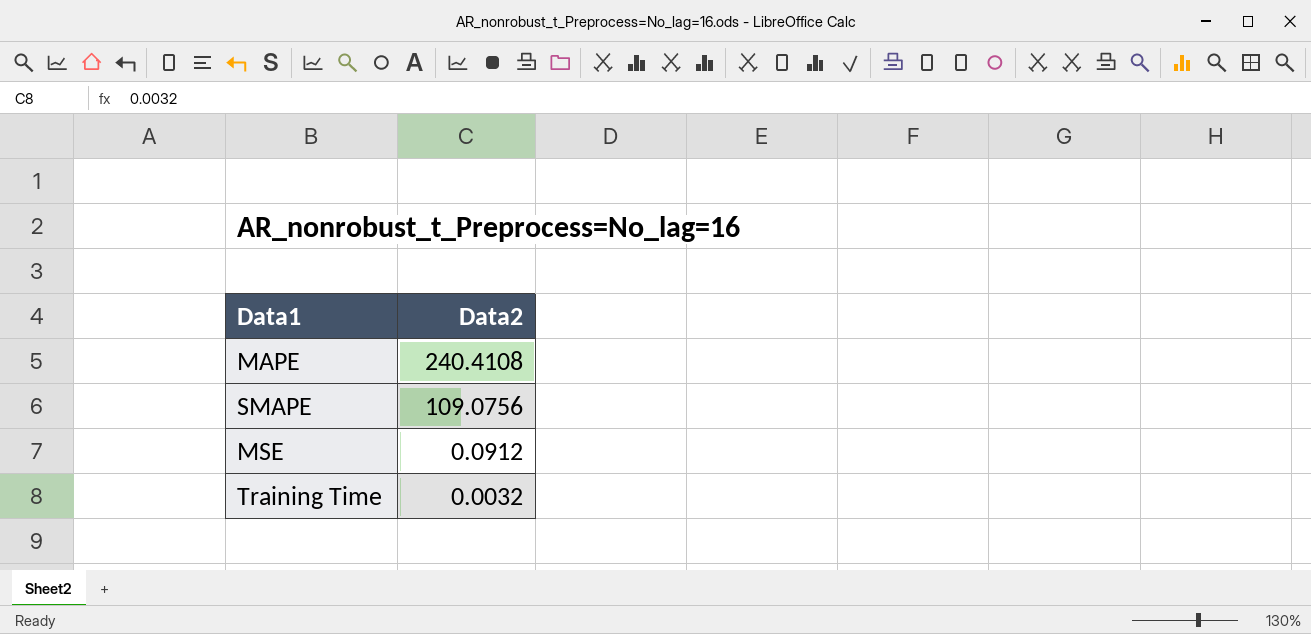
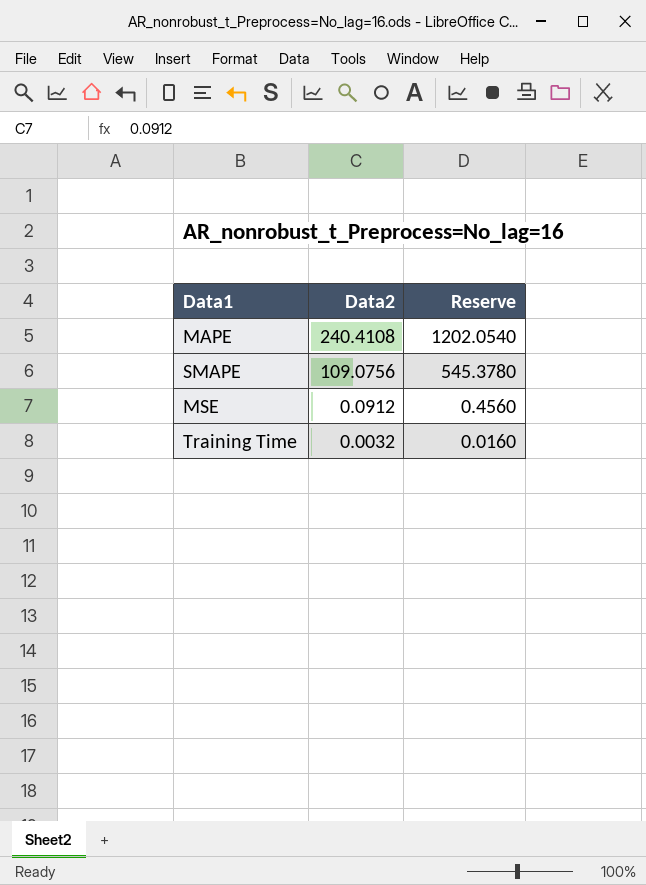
column Reserve | formula: none -> [Data2] * 5

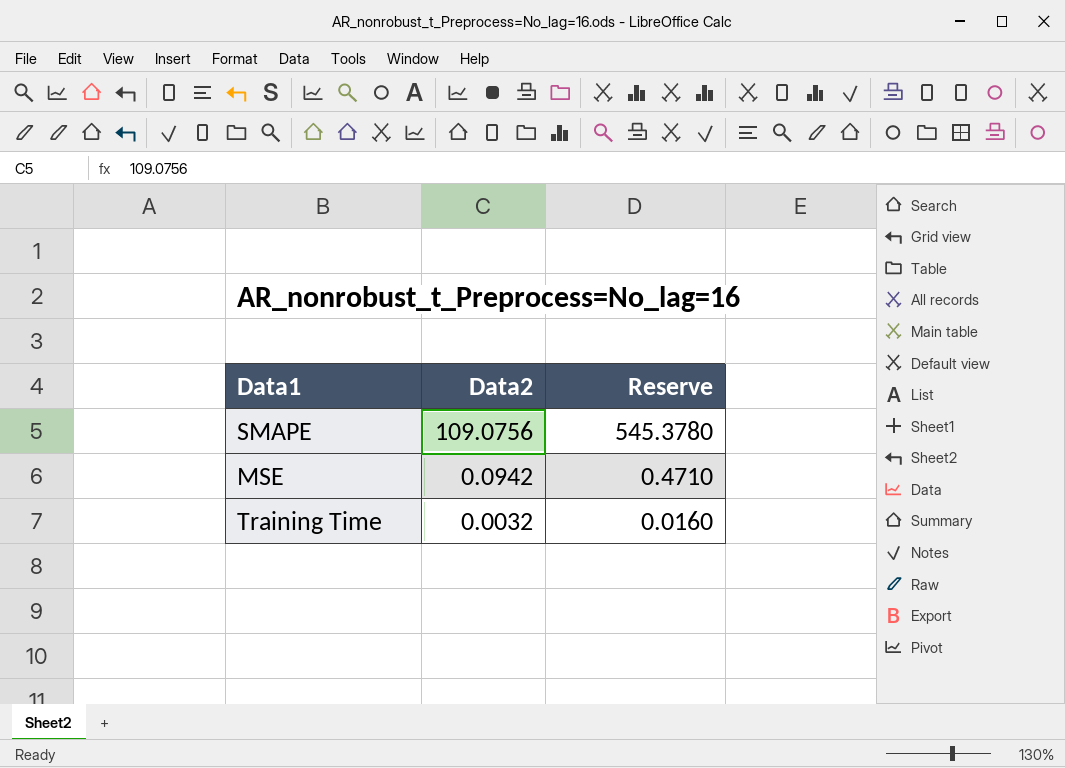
row MAPE: 240.4108 | 1202.0540 -> none
MSE | Data2: 0.0912 -> 0.0942
MSE | Reserve: 0.4560 -> 0.4710

